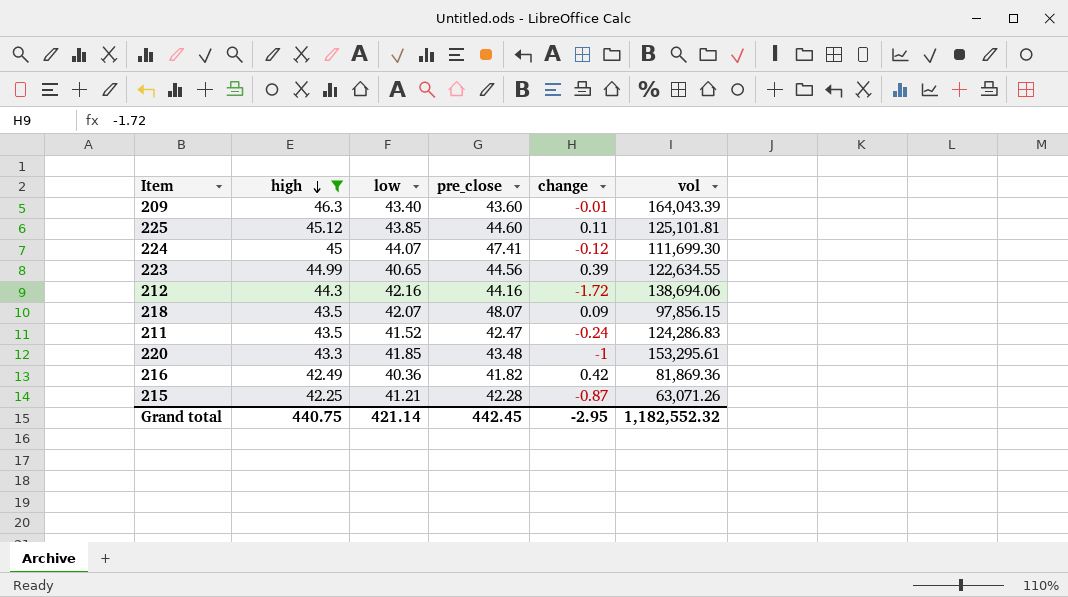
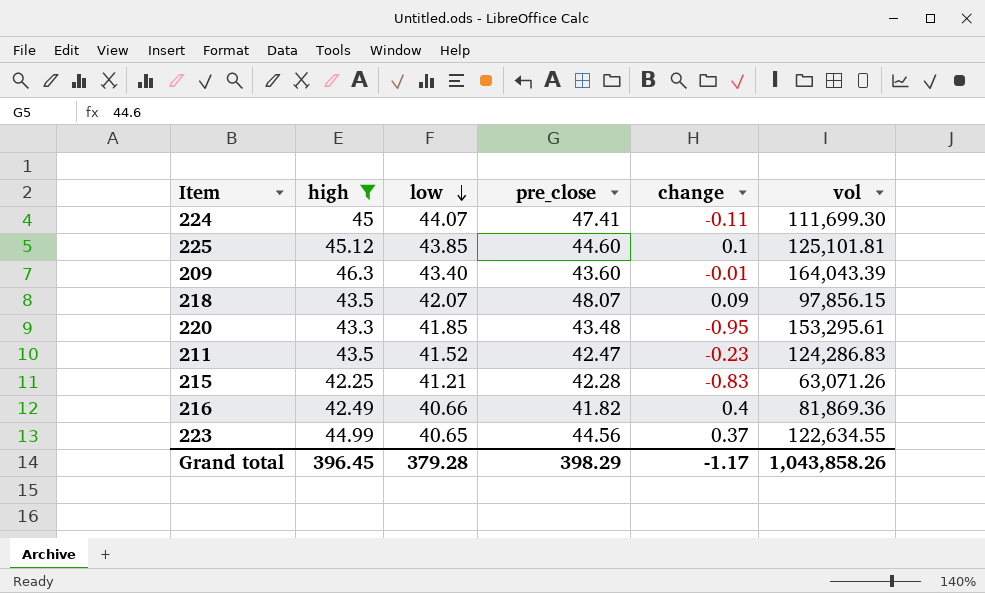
row order: high descending -> low descending
row 212: 44.3 | 42.16 | 44.16 | -1.72 | 138,694.06 -> none
224 | change: -0.12 -> -0.11
225 | change: 0.11 -> 0.1
220 | change: -1 -> -0.95
211 | change: -0.24 -> -0.23
215 | change: -0.87 -> -0.83
216 | low: 40.36 -> 40.66
216 | change: 0.42 -> 0.4
223 | change: 0.39 -> 0.37
Grand total | high: 440.75 -> 396.45
Grand total | low: 421.14 -> 379.28
Grand total | pre_close: 442.45 -> 398.29
Grand total | change: -2.95 -> -1.17
Grand total | vol: 1,182,552.32 -> 1,043,858.26

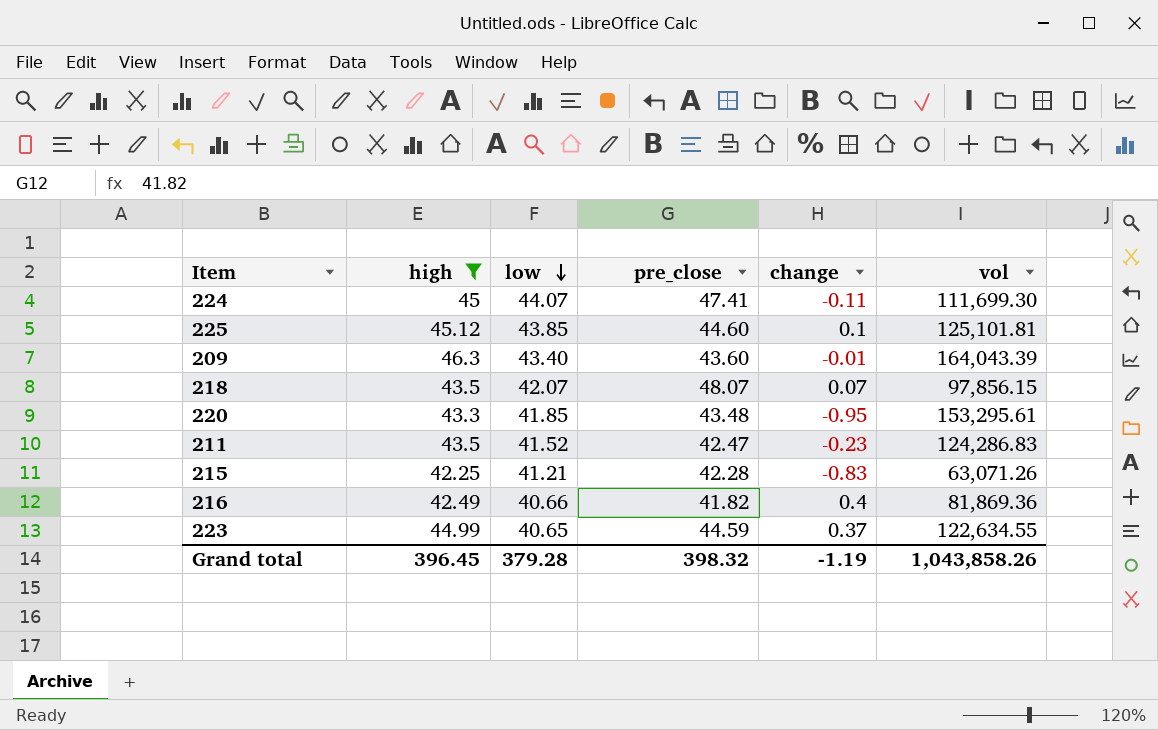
218 | change: 0.09 -> 0.07
223 | pre_close: 44.56 -> 44.59
Grand total | pre_close: 398.29 -> 398.32
Grand total | change: -1.17 -> -1.19

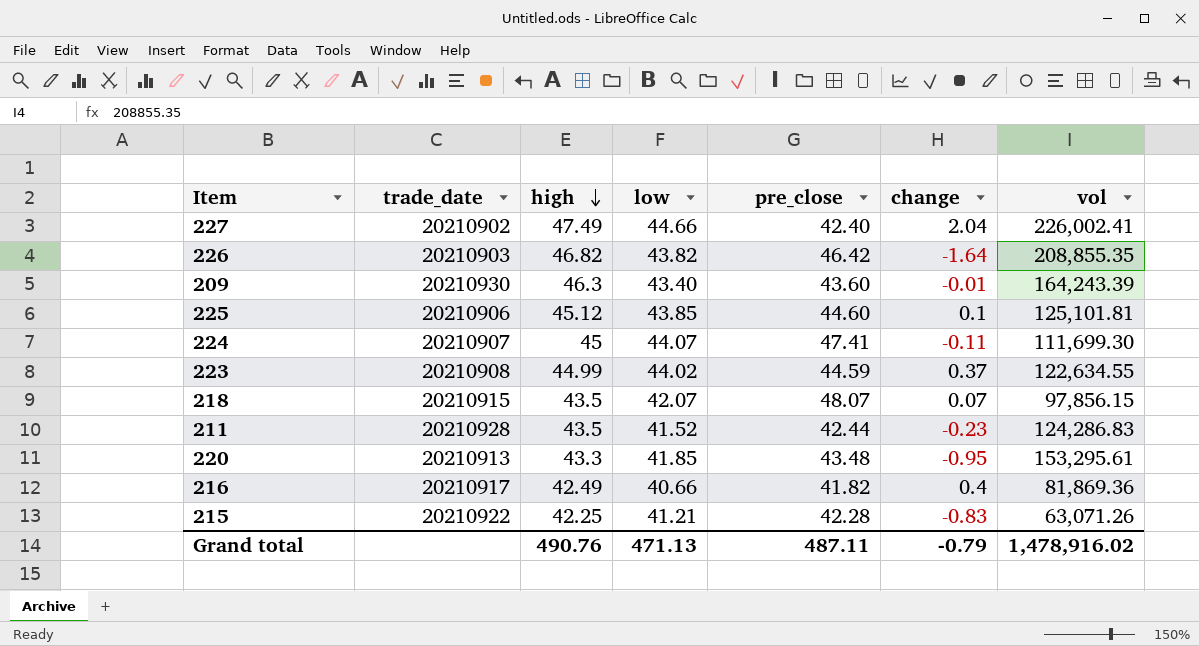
filter: high <= 46.3 -> none
row order: low descending -> high descending
column trade_date | position: none -> 2
209 | vol: 164,043.39 -> 164,243.39
223 | low: 40.65 -> 44.02
211 | pre_close: 42.47 -> 42.44
Grand total | high: 396.45 -> 490.76
Grand total | low: 379.28 -> 471.13
Grand total | pre_close: 398.32 -> 487.11
Grand total | change: -1.19 -> -0.79
Grand total | vol: 1,043,858.26 -> 1,478,916.02

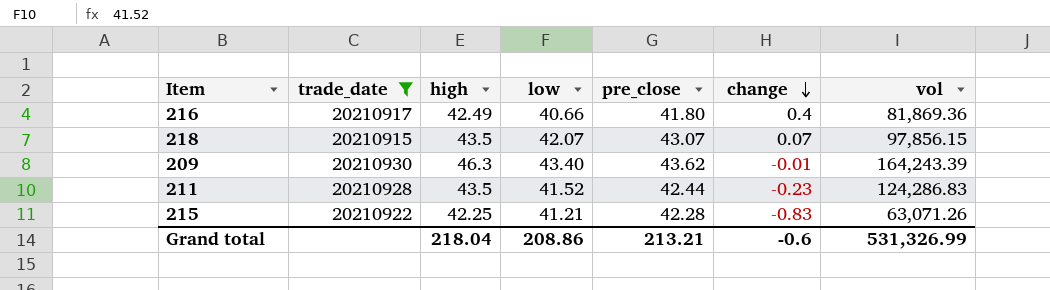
filter: none -> trade_date >= 20210915
row order: high descending -> change descending
216 | pre_close: 41.82 -> 41.80
218 | pre_close: 48.07 -> 43.07
209 | pre_close: 43.60 -> 43.62
Grand total | high: 490.76 -> 218.04
Grand total | low: 471.13 -> 208.86
Grand total | pre_close: 487.11 -> 213.21
Grand total | change: -0.79 -> -0.6
Grand total | vol: 1,478,916.02 -> 531,326.99

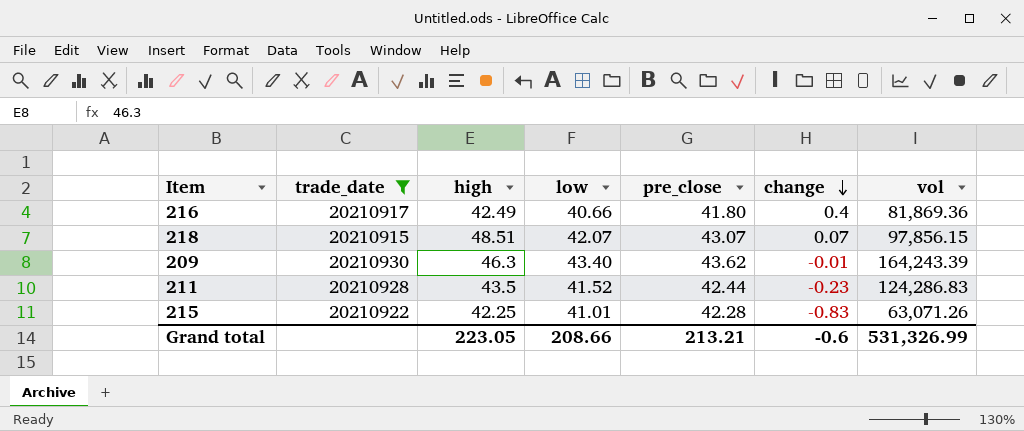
218 | high: 43.5 -> 48.51
215 | low: 41.21 -> 41.01
Grand total | high: 218.04 -> 223.05
Grand total | low: 208.86 -> 208.66

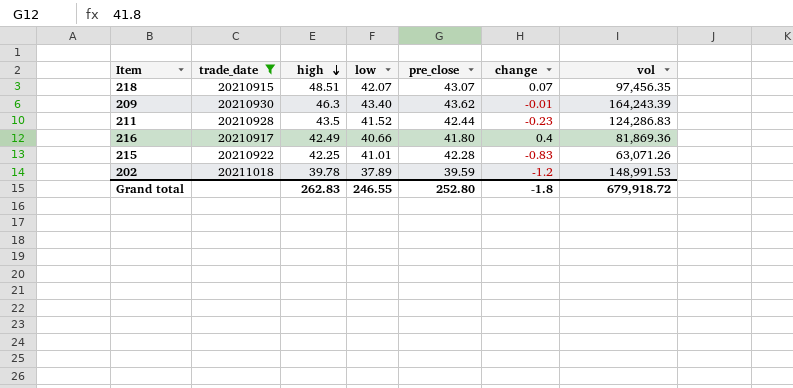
row order: change descending -> high descending
218 | vol: 97,856.15 -> 97,456.35
row 202: none -> 20211018 | 39.78 | 37.89 | 39.59 | -1.2 | 148,991.53
Grand total | high: 223.05 -> 262.83
Grand total | low: 208.66 -> 246.55
Grand total | pre_close: 213.21 -> 252.80
Grand total | change: -0.6 -> -1.8
Grand total | vol: 531,326.99 -> 679,918.72

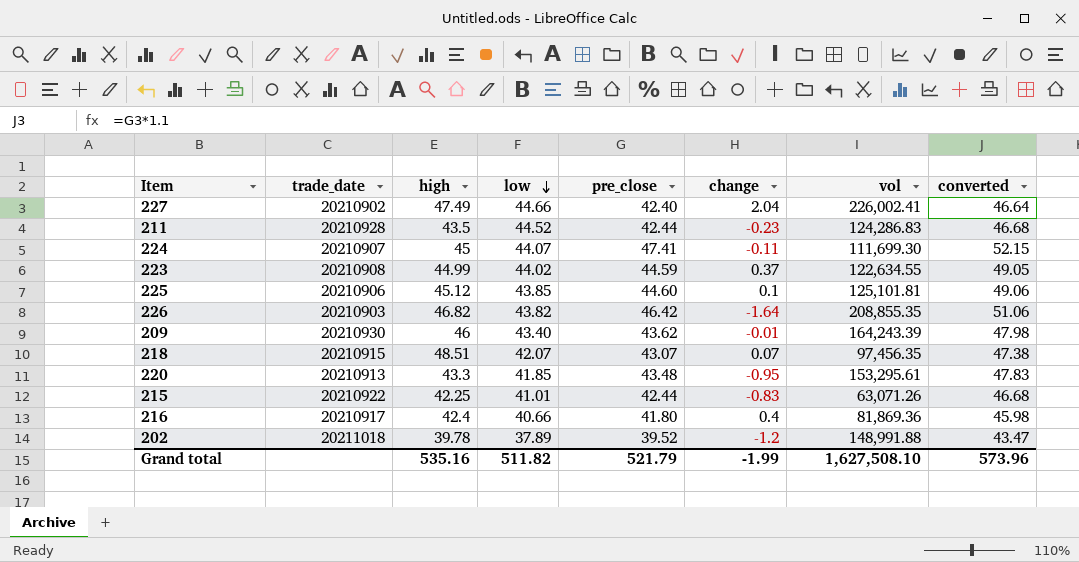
filter: trade_date >= 20210915 -> none
row order: high descending -> low descending
column converted | formula: none -> [pre_close] * 1.1
211 | low: 41.52 -> 44.52
209 | high: 46.3 -> 46
215 | pre_close: 42.28 -> 42.44
216 | high: 42.49 -> 42.4
202 | pre_close: 39.59 -> 39.52
202 | vol: 148,991.53 -> 148,991.88
Grand total | high: 262.83 -> 535.16
Grand total | low: 246.55 -> 511.82
Grand total | pre_close: 252.80 -> 521.79
Grand total | change: -1.8 -> -1.99
Grand total | vol: 679,918.72 -> 1,627,508.10

